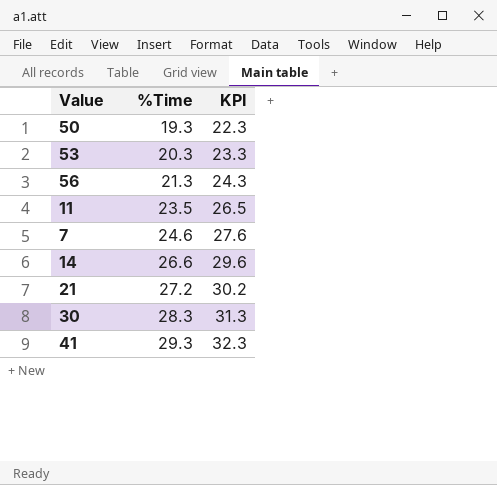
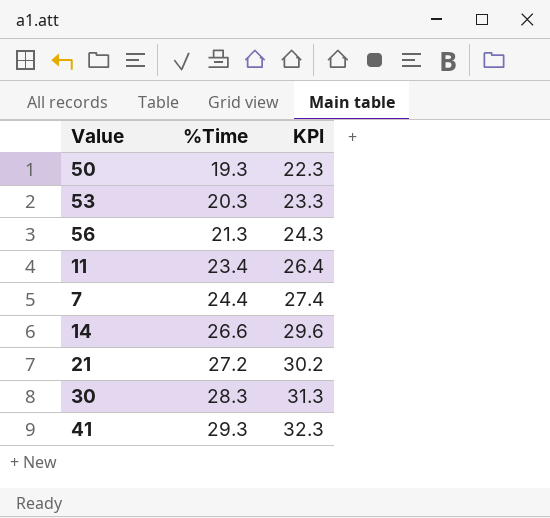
11 | %Time: 23.5 -> 23.4
11 | KPI: 26.5 -> 26.4
7 | %Time: 24.6 -> 24.4
7 | KPI: 27.6 -> 27.4

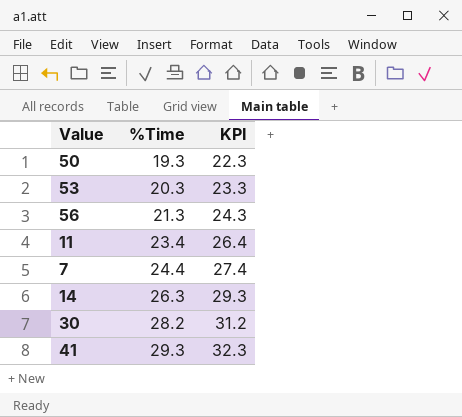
row 21: 27.2 | 30.2 -> none
14 | %Time: 26.6 -> 26.3
14 | KPI: 29.6 -> 29.3
30 | %Time: 28.3 -> 28.2
30 | KPI: 31.3 -> 31.2

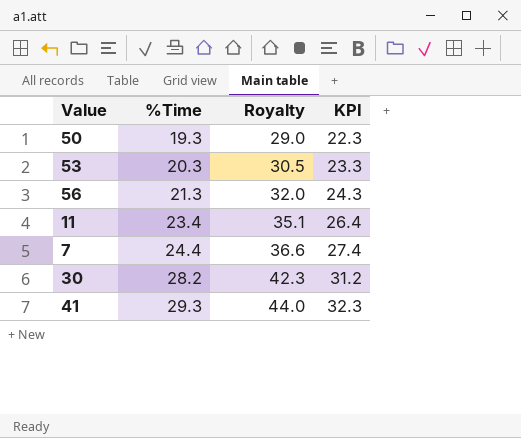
column Royalty | formula: none -> [%Time] * 1.5
row 14: 26.3 | 29.3 -> none

